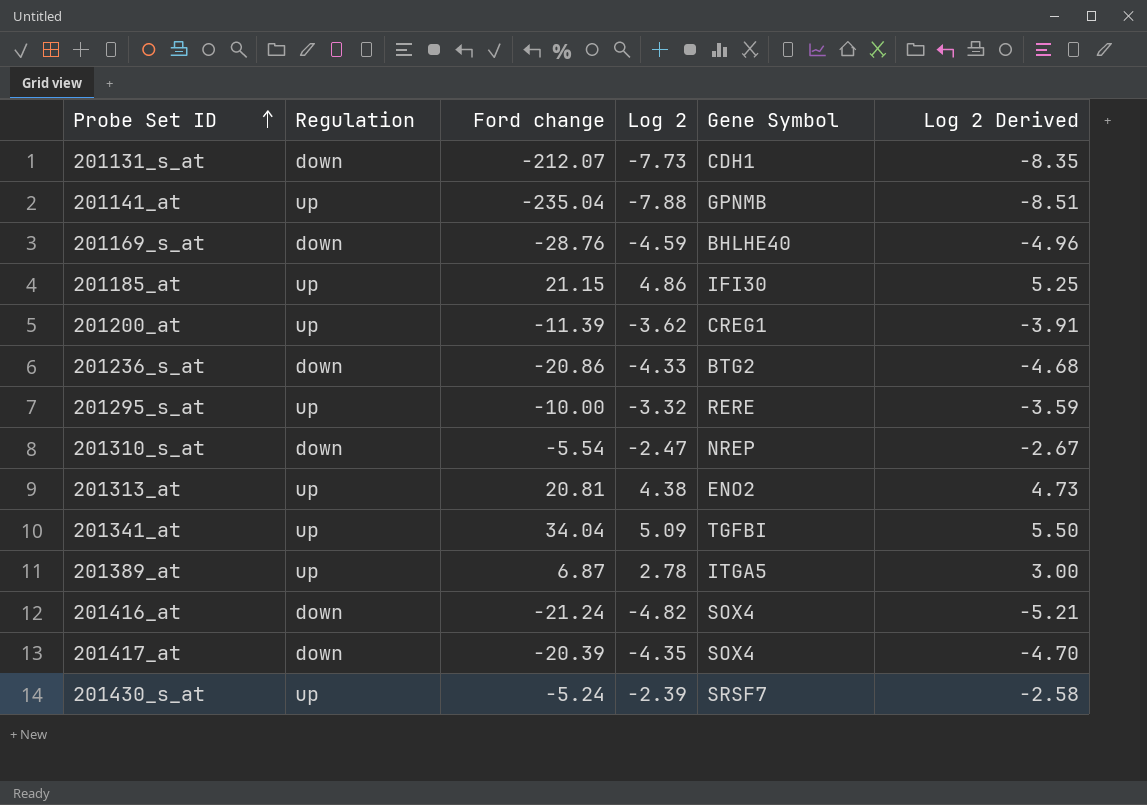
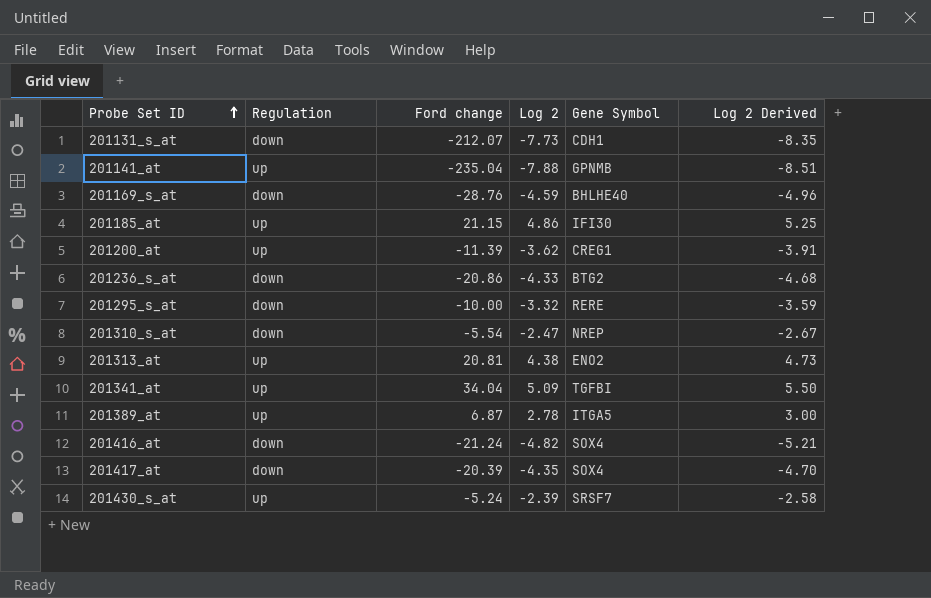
201295_s_at | Regulation: up -> down

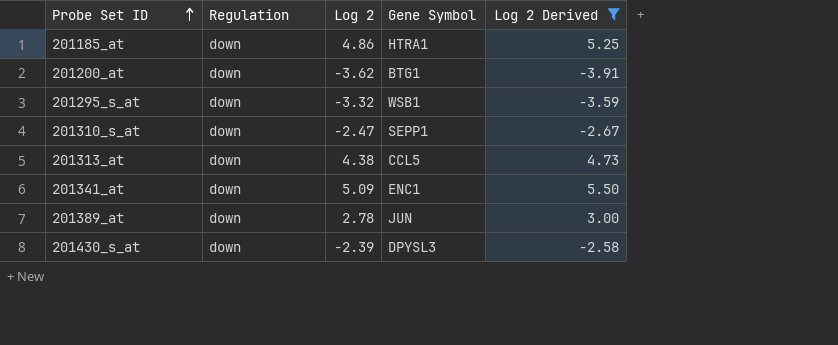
filter: none -> Log 2 Derived >= -3.91
column Ford change | position: 3 -> none
201185_at | Regulation: up -> down
201185_at | Gene Symbol: IFI30 -> HTRA1
201200_at | Regulation: up -> down
201200_at | Gene Symbol: CREG1 -> BTG1
201295_s_at | Gene Symbol: RERE -> WSB1
201310_s_at | Gene Symbol: NREP -> SEPP1
201313_at | Regulation: up -> down
201313_at | Gene Symbol: ENO2 -> CCL5
201341_at | Regulation: up -> down
201341_at | Gene Symbol: TGFBI -> ENC1
201389_at | Regulation: up -> down
201389_at | Gene Symbol: ITGA5 -> JUN
201430_s_at | Regulation: up -> down
201430_s_at | Gene Symbol: SRSF7 -> DPYSL3

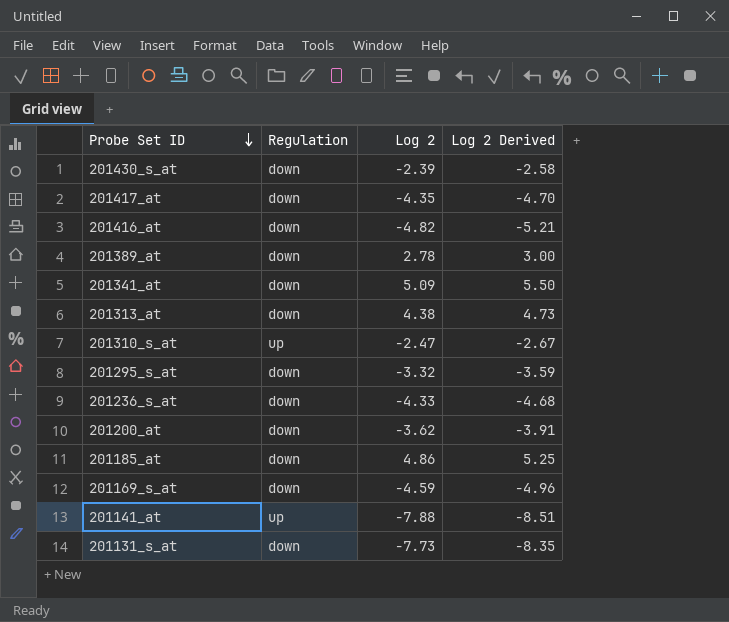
filter: Log 2 Derived >= -3.91 -> none
row order: Probe Set ID ascending -> Probe Set ID descending
column Gene Symbol | position: 4 -> none
201310_s_at | Regulation: down -> up

